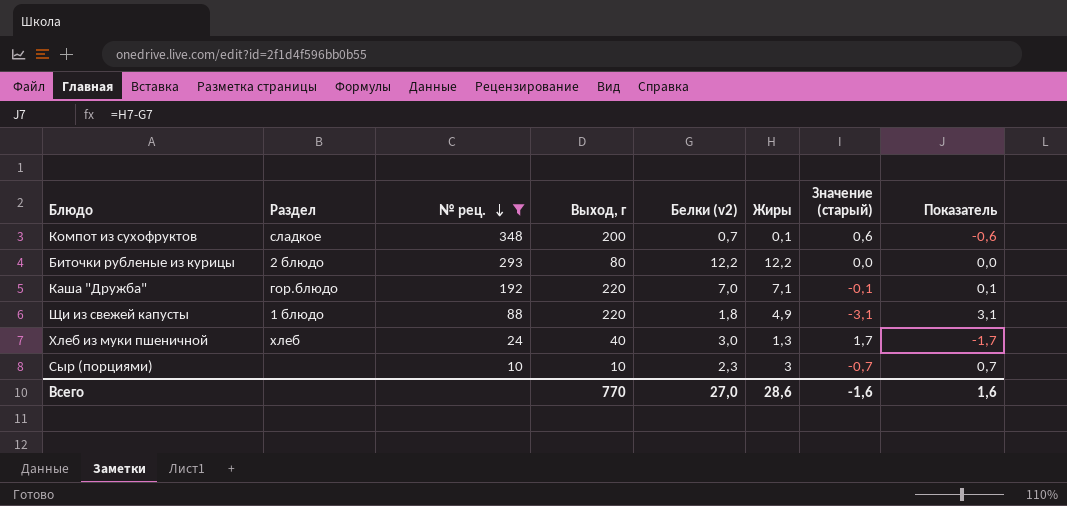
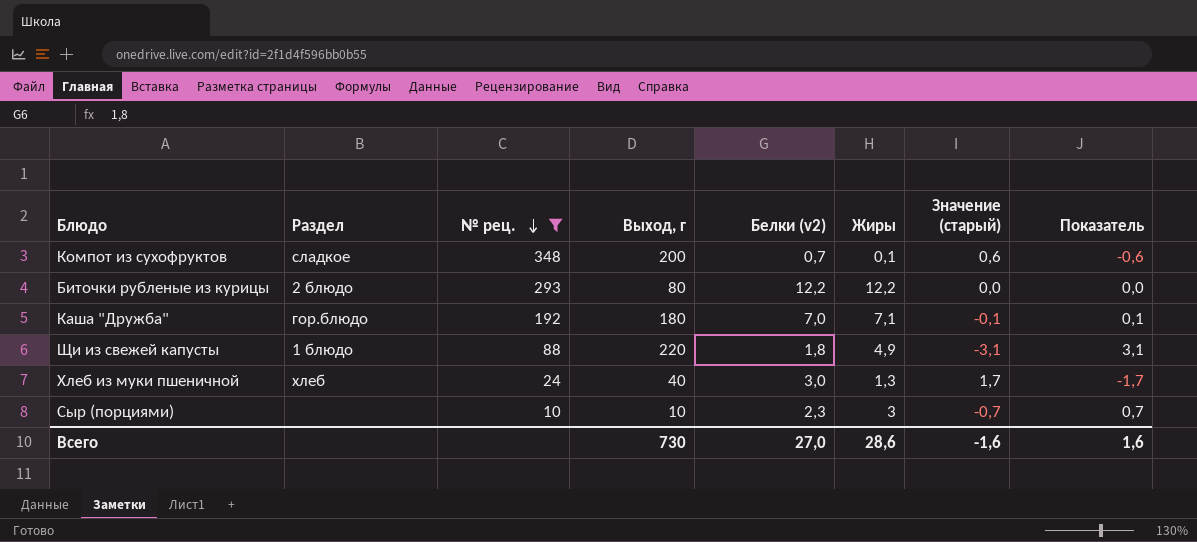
Каша "Дружба" | Выход, г: 220 -> 180
Всего | Выход, г: 770 -> 730

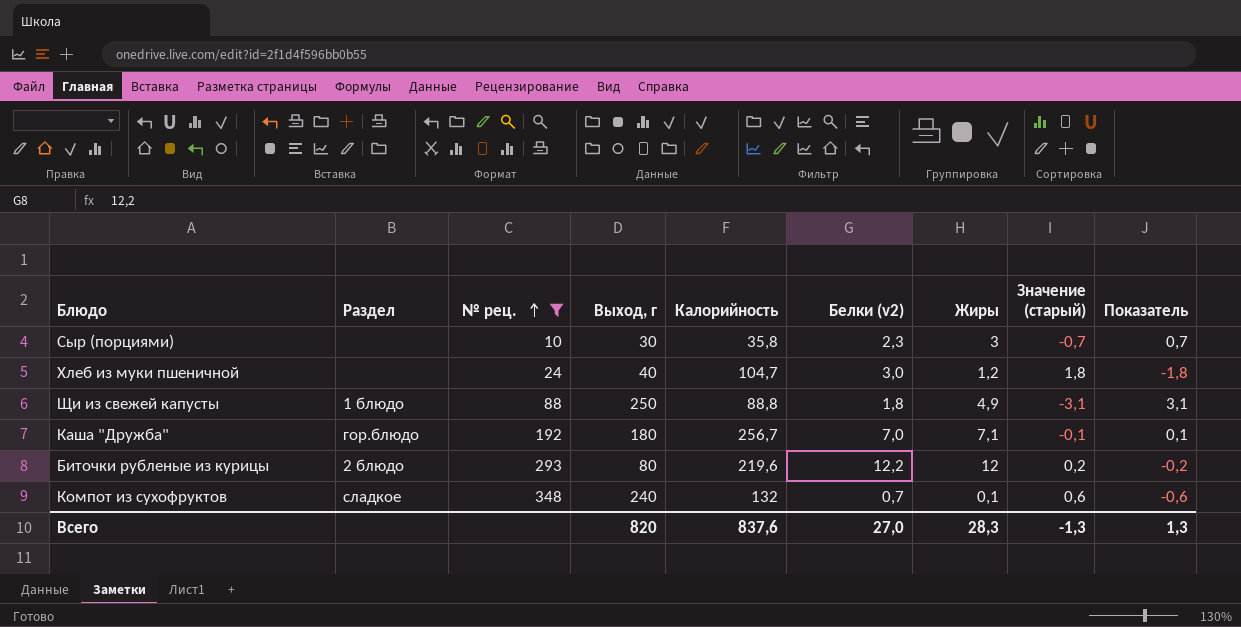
row order: № рец. descending -> № рец. ascending
column Калорийность | position: none -> 5
Сыр (порциями) | Выход, г: 10 -> 30
Хлеб из муки пшеничной | Раздел: хлеб -> none
Хлеб из муки пшеничной | Жиры: 1,3 -> 1,2
Хлеб из муки пшеничной | Значение (старый): 1,7 -> 1,8
Хлеб из муки пшеничной | Показатель: -1,7 -> -1,8
Щи из свежей капусты | Выход, г: 220 -> 250
Биточки рубленые из курицы | Жиры: 12,2 -> 12
Биточки рубленые из курицы | Значение (старый): 0,0 -> 0,2
Биточки рубленые из курицы | Показатель: 0,0 -> -0,2
Компот из сухофруктов | Выход, г: 200 -> 240
Всего | Выход, г: 730 -> 820
Всего | Жиры: 28,6 -> 28,3
Всего | Значение (старый): -1,6 -> -1,3
Всего | Показатель: 1,6 -> 1,3

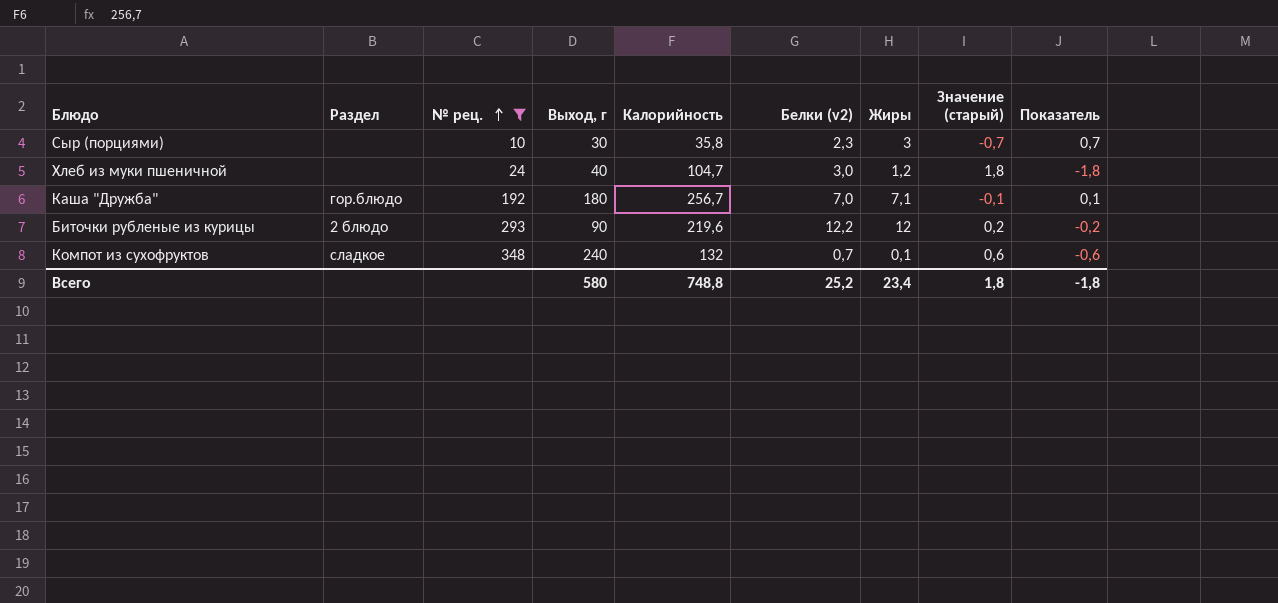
row Щи из свежей капусты: 1 блюдо | 88 | 250 | 88,8 | 1,8 | 4,9 | -3,1 | 3,1 -> none
Биточки рубленые из курицы | Выход, г: 80 -> 90
Всего | Выход, г: 820 -> 580
Всего | Калорийность: 837,6 -> 748,8
Всего | Белки (v2): 27,0 -> 25,2
Всего | Жиры: 28,3 -> 23,4
Всего | Значение (старый): -1,3 -> 1,8
Всего | Показатель: 1,3 -> -1,8

